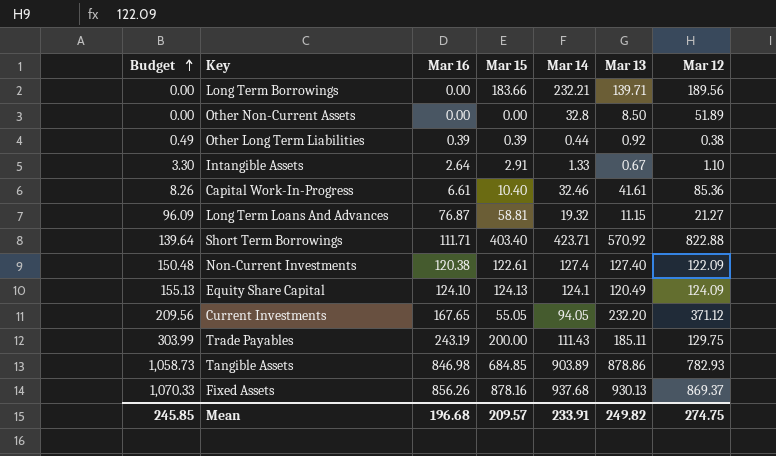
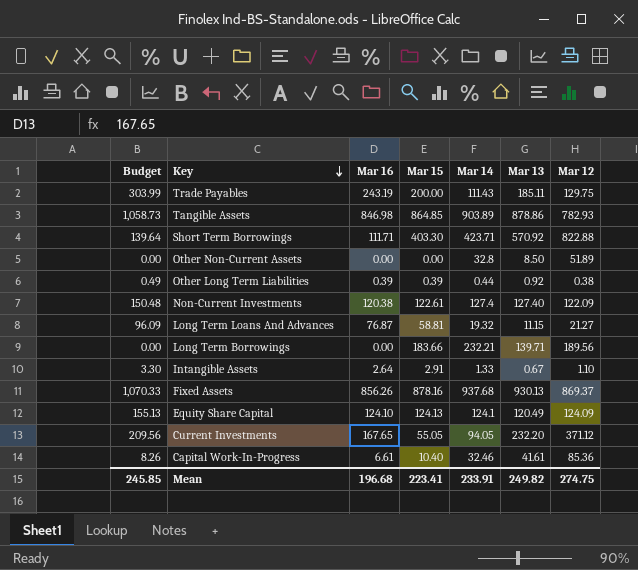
row order: Budget ascending -> Key descending
Tangible Assets | Mar 15: 684.85 -> 864.85
Short Term Borrowings | Mar 15: 403.40 -> 403.30
Mean | Mar 15: 209.57 -> 223.41

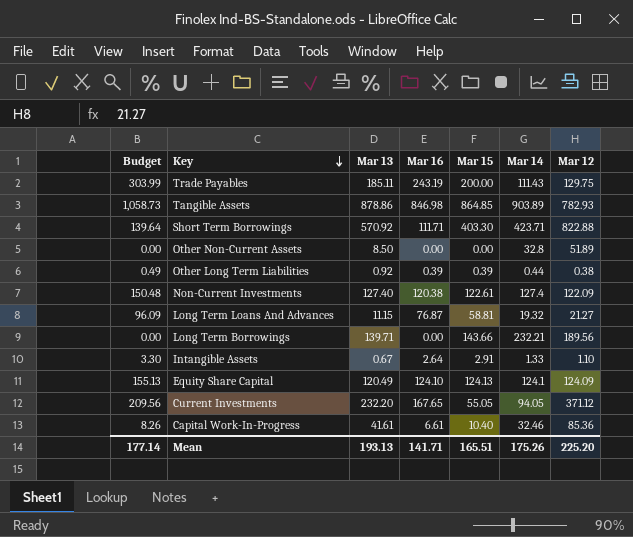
column Mar 13 | position: 6 -> 3
row Fixed Assets: 1,070.33 | 856.26 | 878.16 | 937.68 | 930.13 | 869.37 -> none
Long Term Borrowings | Mar 15: 183.66 -> 143.66
Mean | Budget: 245.85 -> 177.14
Mean | Mar 13: 249.82 -> 193.13
Mean | Mar 16: 196.68 -> 141.71
Mean | Mar 15: 223.41 -> 165.51
Mean | Mar 14: 233.91 -> 175.26
Mean | Mar 12: 274.75 -> 225.20

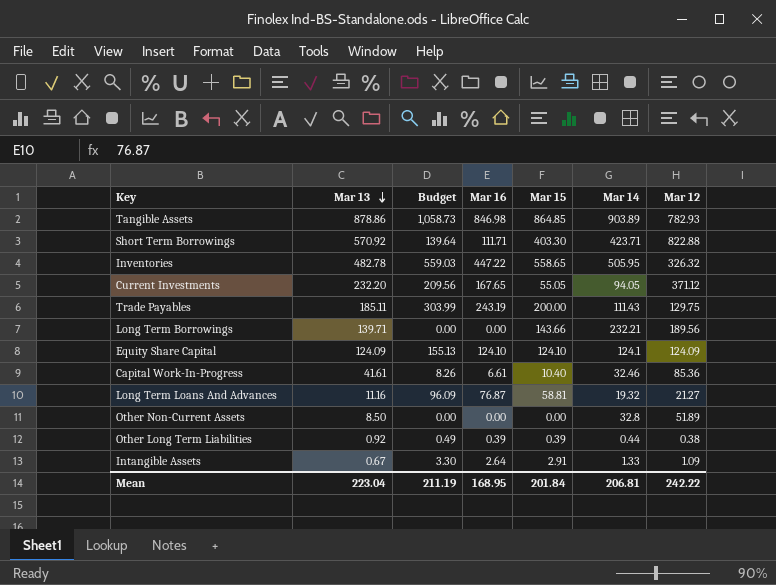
row order: Key descending -> Mar 13 descending
column Budget | position: 1 -> 3
row Non-Current Investments: 150.48 | 127.40 | 120.38 | 122.61 | 127.4 | 122.09 -> none
row Inventories: none -> 482.78 | 559.03 | 447.22 | 558.65 | 505.95 | 326.32
Equity Share Capital | Mar 13: 120.49 -> 124.09
Equity Share Capital | Mar 15: 124.13 -> 124.10
Long Term Loans And Advances | Mar 13: 11.15 -> 11.16
Intangible Assets | Mar 12: 1.10 -> 1.09
Mean | Mar 13: 193.13 -> 223.04
Mean | Budget: 177.14 -> 211.19
Mean | Mar 16: 141.71 -> 168.95
Mean | Mar 15: 165.51 -> 201.84
Mean | Mar 14: 175.26 -> 206.81
Mean | Mar 12: 225.20 -> 242.22

